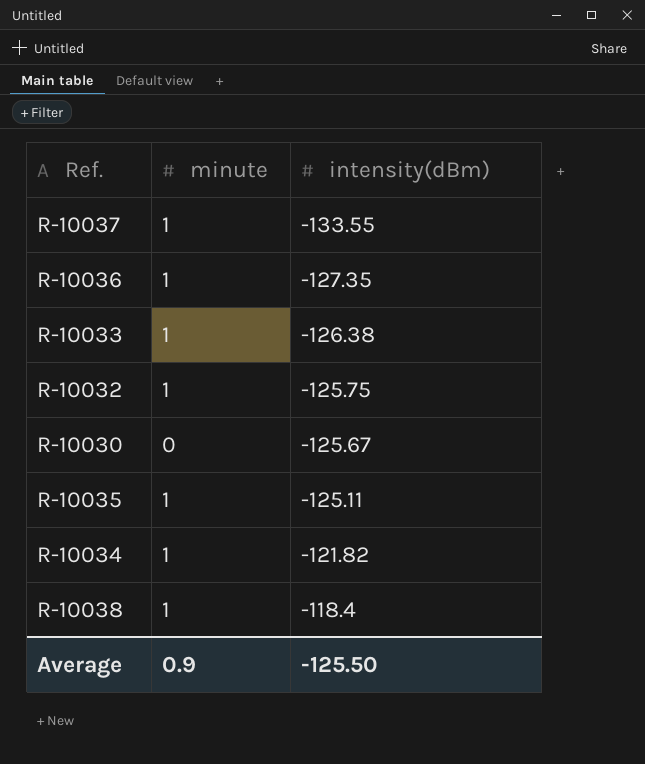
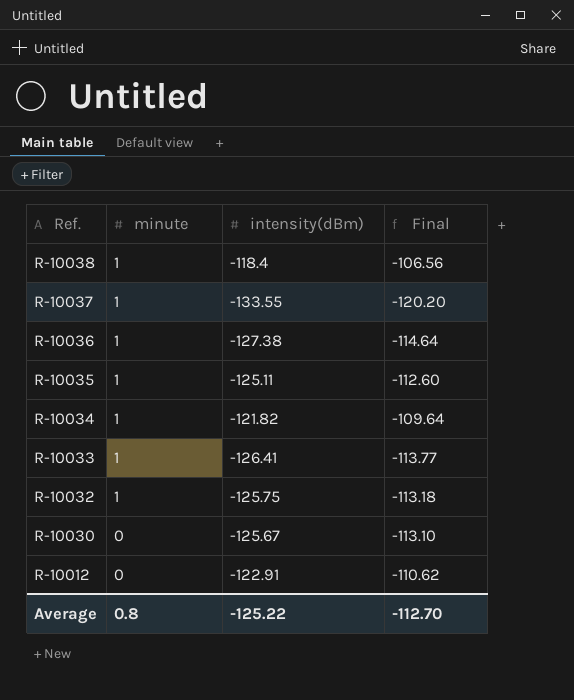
row order: intensity(dBm) ascending -> Ref. descending
column Final | formula: none -> [intensity(dBm)] * 0.9
R-10036 | intensity(dBm): -127.35 -> -127.38
R-10033 | intensity(dBm): -126.38 -> -126.41
row R-10012: none -> 0 | -122.91 | -110.62
Average | minute: 0.9 -> 0.8
Average | intensity(dBm): -125.50 -> -125.22

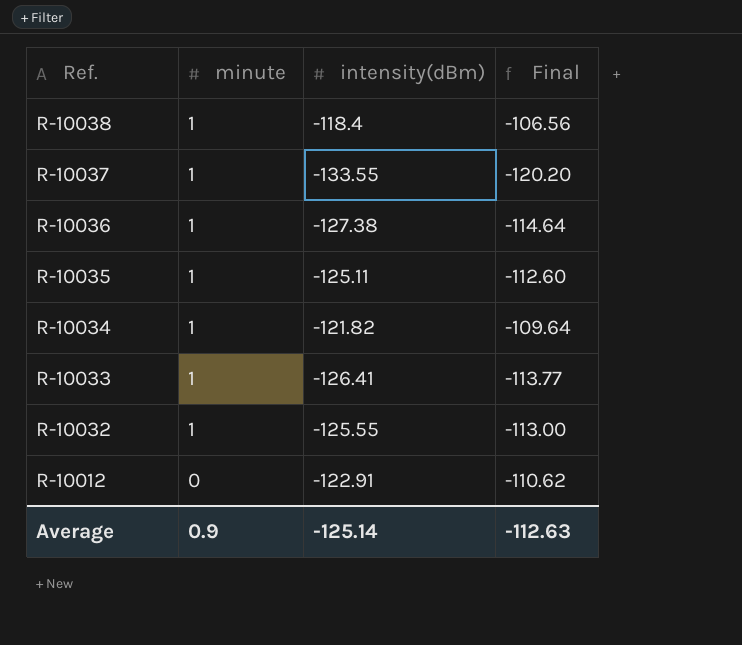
row R-10030: 0 | -125.67 | -113.10 -> none
R-10032 | intensity(dBm): -125.75 -> -125.55
R-10032 | Final: -113.18 -> -113.00
Average | minute: 0.8 -> 0.9
Average | intensity(dBm): -125.22 -> -125.14
Average | Final: -112.70 -> -112.63

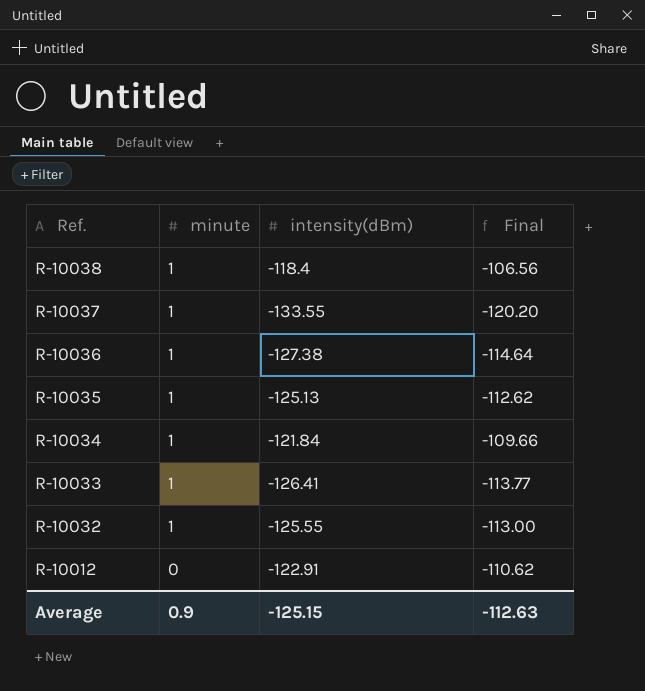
R-10035 | intensity(dBm): -125.11 -> -125.13
R-10035 | Final: -112.60 -> -112.62
R-10034 | intensity(dBm): -121.82 -> -121.84
R-10034 | Final: -109.64 -> -109.66
Average | intensity(dBm): -125.14 -> -125.15

